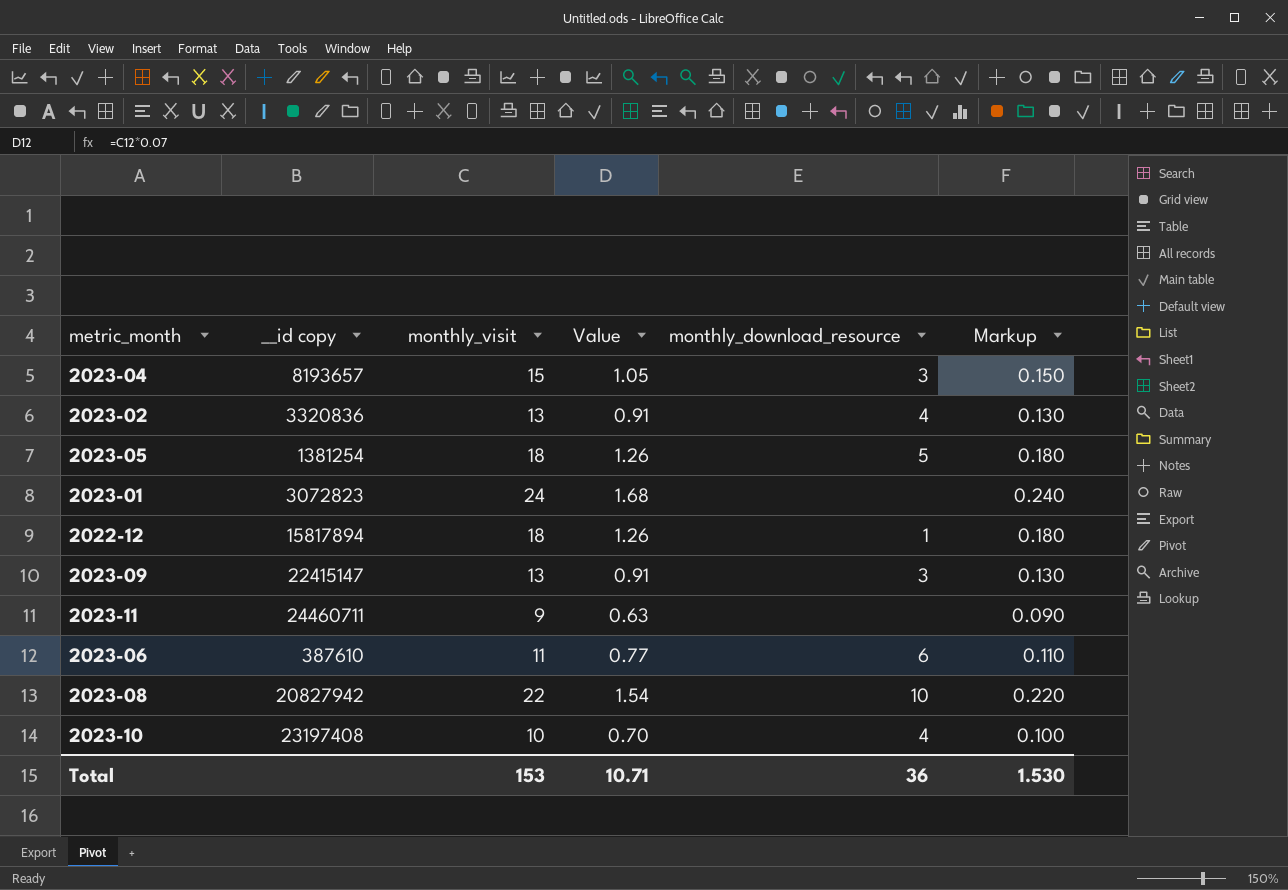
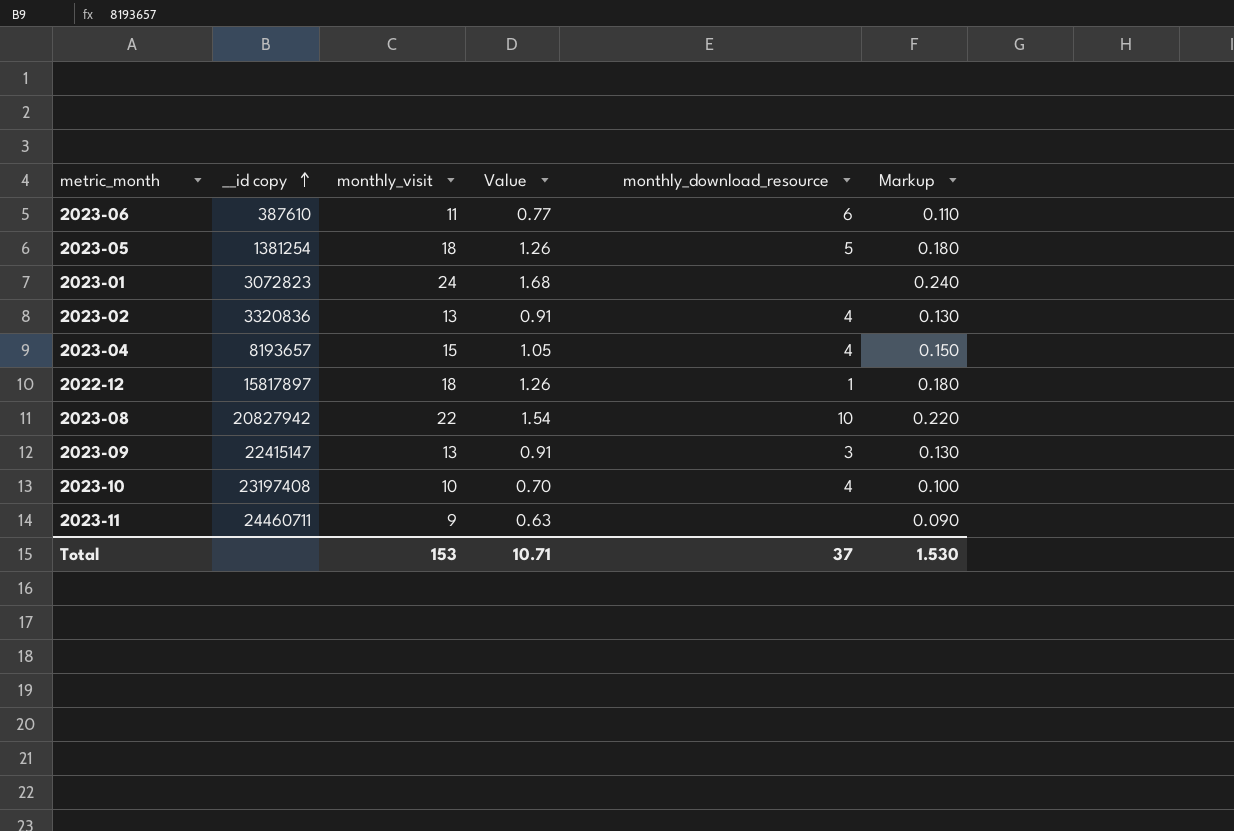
row order: none -> __id copy ascending
2023-04 | monthly_download_resource: 3 -> 4
2022-12 | __id copy: 15817894 -> 15817897
Total | monthly_download_resource: 36 -> 37

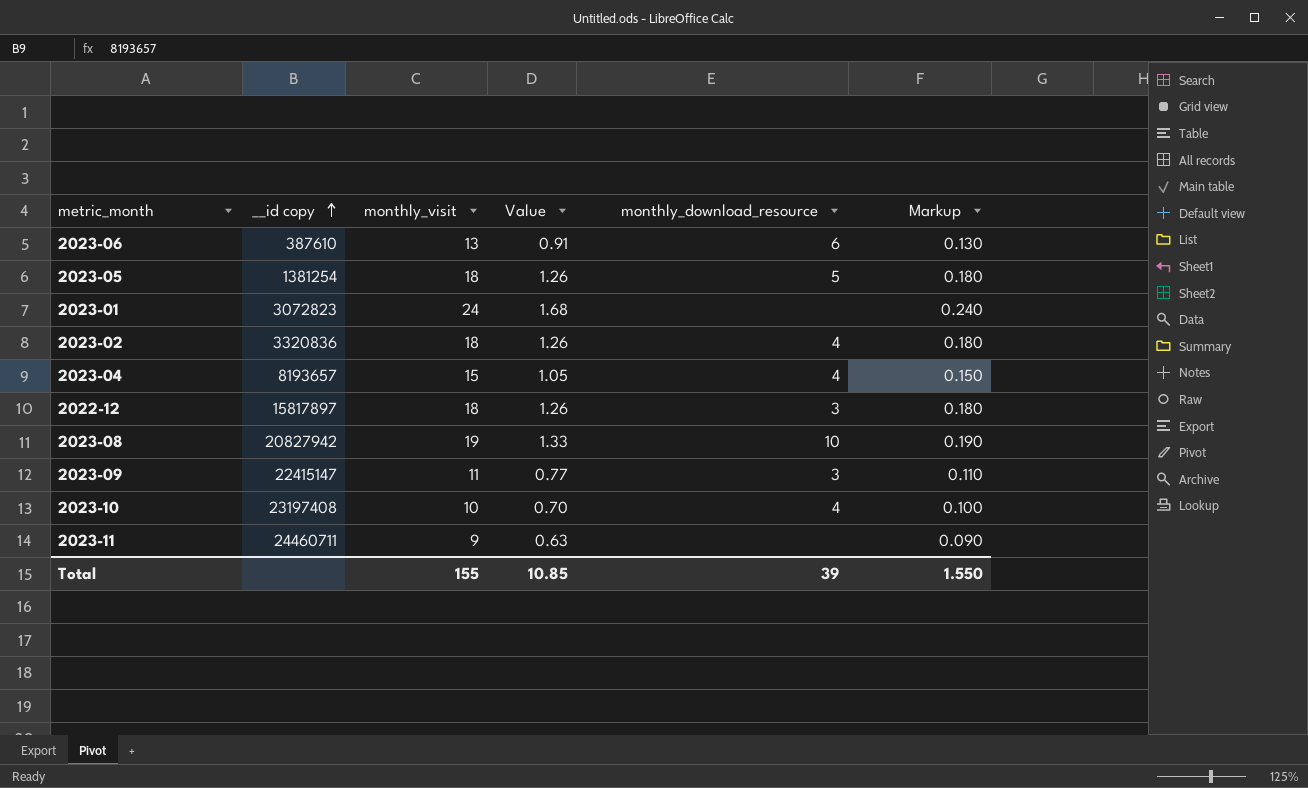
2023-06 | monthly_visit: 11 -> 13
2023-06 | Value: 0.77 -> 0.91
2023-06 | Markup: 0.110 -> 0.130
2023-02 | monthly_visit: 13 -> 18
2023-02 | Value: 0.91 -> 1.26
2023-02 | Markup: 0.130 -> 0.180
2022-12 | monthly_download_resource: 1 -> 3
2023-08 | monthly_visit: 22 -> 19
2023-08 | Value: 1.54 -> 1.33
2023-08 | Markup: 0.220 -> 0.190
2023-09 | monthly_visit: 13 -> 11
2023-09 | Value: 0.91 -> 0.77
2023-09 | Markup: 0.130 -> 0.110
Total | monthly_visit: 153 -> 155
Total | Value: 10.71 -> 10.85
Total | monthly_download_resource: 37 -> 39
Total | Markup: 1.530 -> 1.550

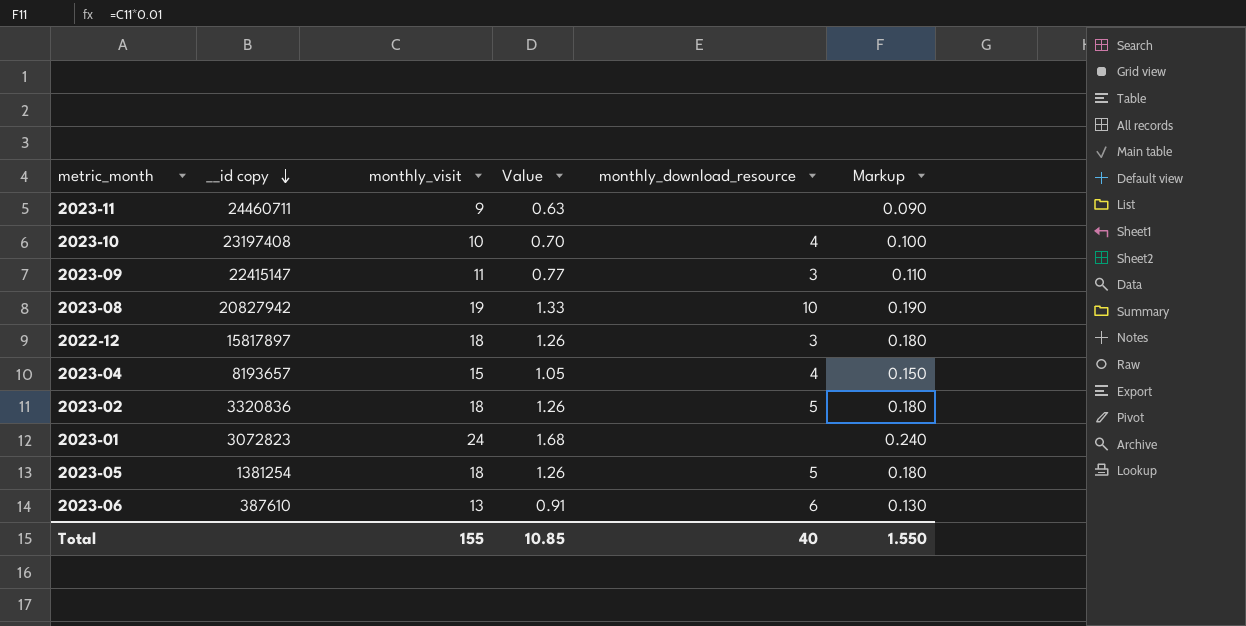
row order: __id copy ascending -> __id copy descending
2023-02 | monthly_download_resource: 4 -> 5
Total | monthly_download_resource: 39 -> 40

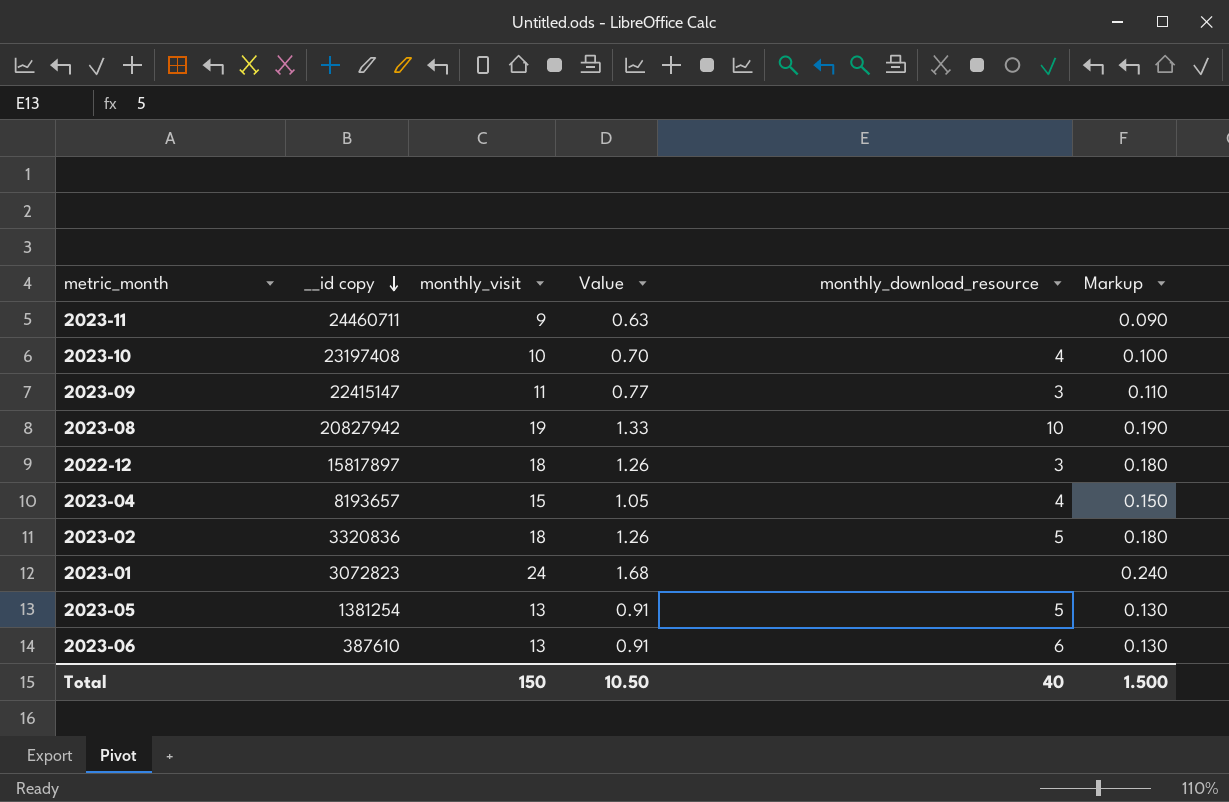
2023-05 | monthly_visit: 18 -> 13
2023-05 | Value: 1.26 -> 0.91
2023-05 | Markup: 0.180 -> 0.130
Total | monthly_visit: 155 -> 150
Total | Value: 10.85 -> 10.50
Total | Markup: 1.550 -> 1.500

